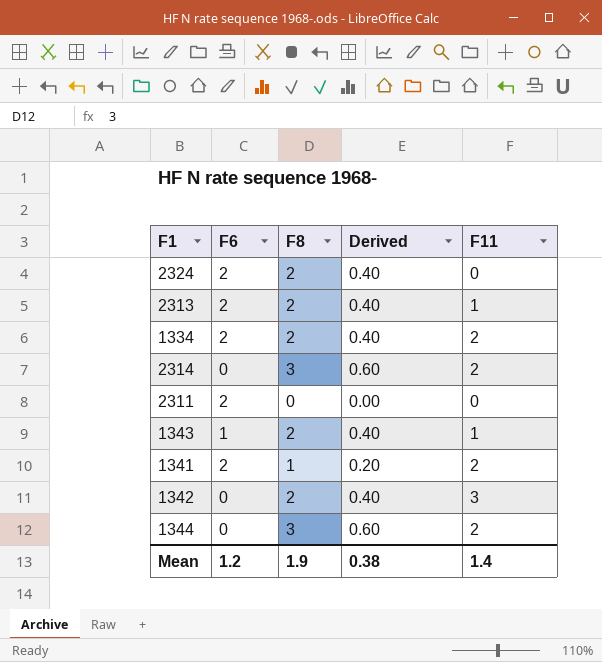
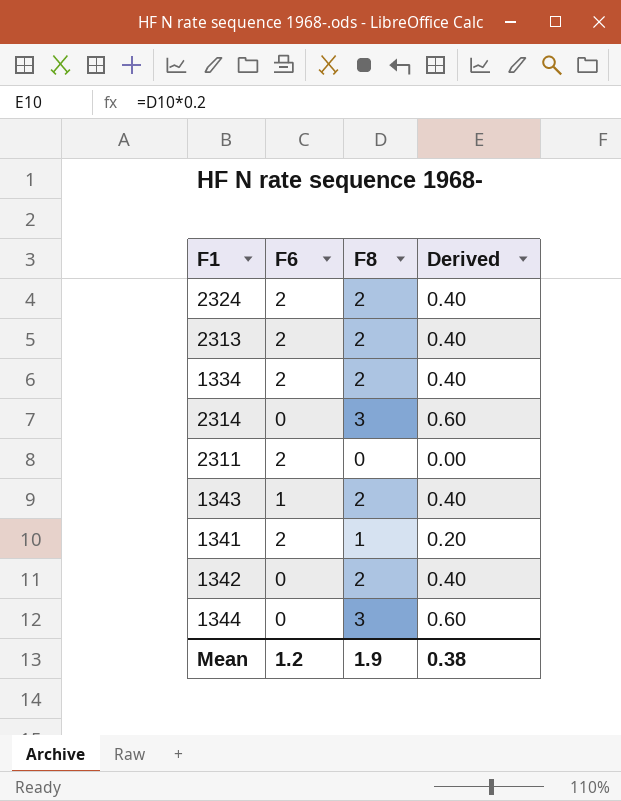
column F11 | position: 5 -> none

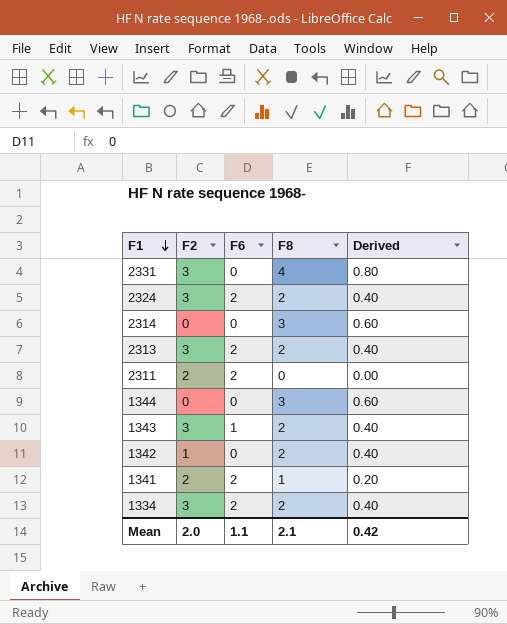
row order: none -> F1 descending
column F2 | position: none -> 2
row 2331: none -> 3 | 0 | 4 | 0.80
Mean | F6: 1.2 -> 1.1
Mean | F8: 1.9 -> 2.1
Mean | Derived: 0.38 -> 0.42

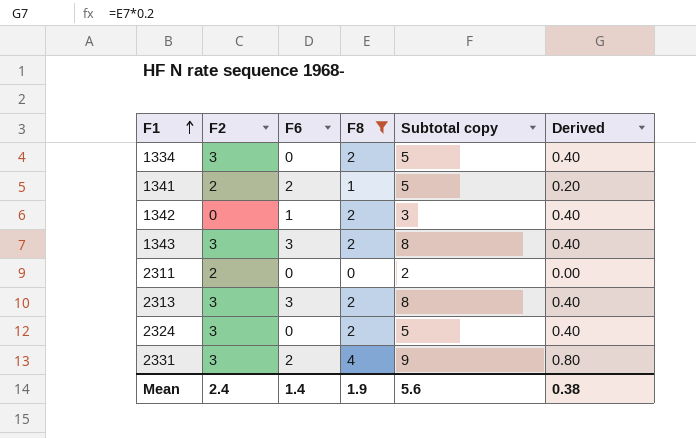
filter: none -> F8 != 3
row order: F1 descending -> F1 ascending
column Subtotal copy | formula: none -> [F2] + [F6] + [F8]
1334 | F6: 2 -> 0
1342 | F2: 1 -> 0
1342 | F6: 0 -> 1
1343 | F6: 1 -> 3
2311 | F6: 2 -> 0
2313 | F6: 2 -> 3
2324 | F6: 2 -> 0
2331 | F6: 0 -> 2
Mean | F2: 2.0 -> 2.4
Mean | F6: 1.1 -> 1.4
Mean | F8: 2.1 -> 1.9
Mean | Derived: 0.42 -> 0.38

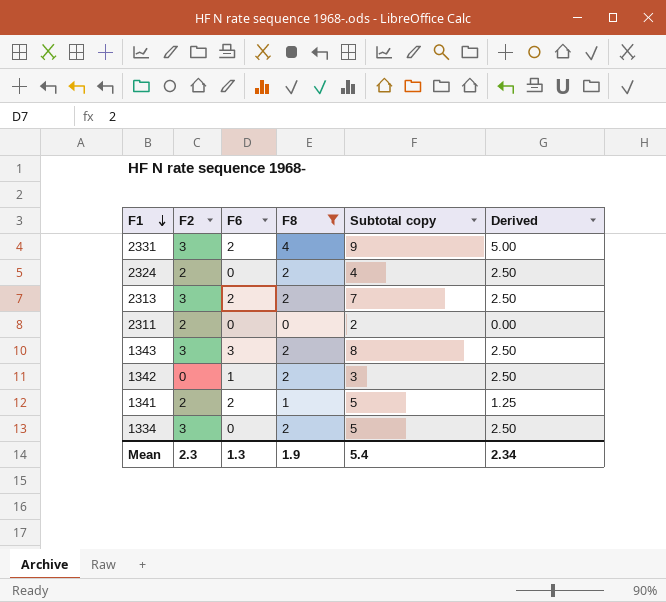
row order: F1 ascending -> F1 descending
column Derived | formula: [F8] * 0.2 -> [F8] * 1.25
2324 | F2: 3 -> 2
2324 | Subtotal copy: 5 -> 4
2313 | F6: 3 -> 2
2313 | Subtotal copy: 8 -> 7
Mean | F2: 2.4 -> 2.3
Mean | F6: 1.4 -> 1.3
Mean | Subtotal copy: 5.6 -> 5.4
Mean | Derived: 0.38 -> 2.34

